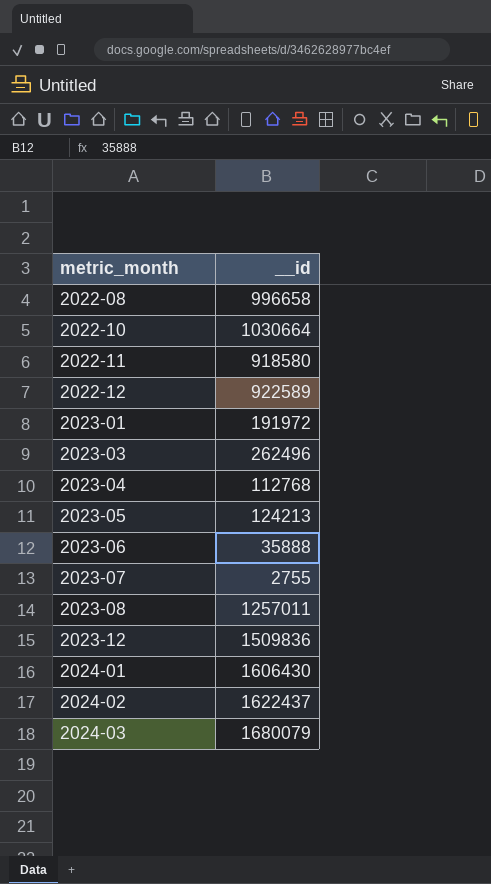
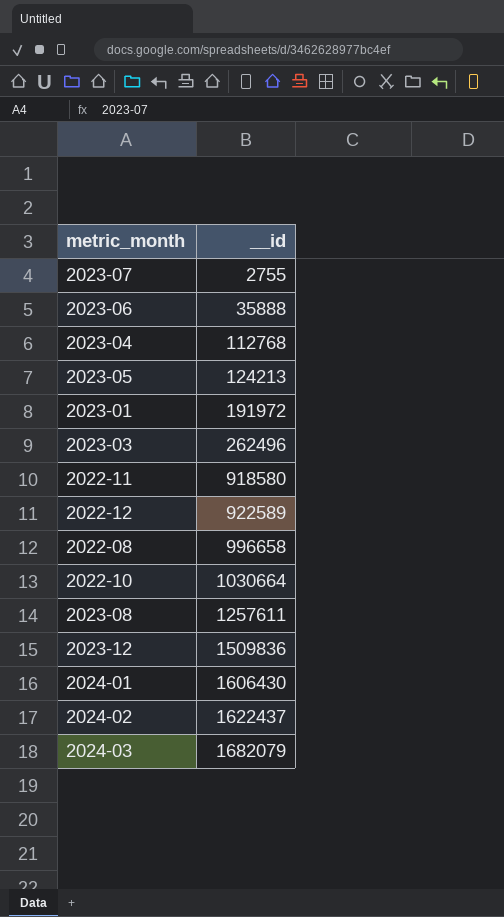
row order: metric_month ascending -> __id ascending
2023-08 | __id: 1257011 -> 1257611
2024-03 | __id: 1680079 -> 1682079

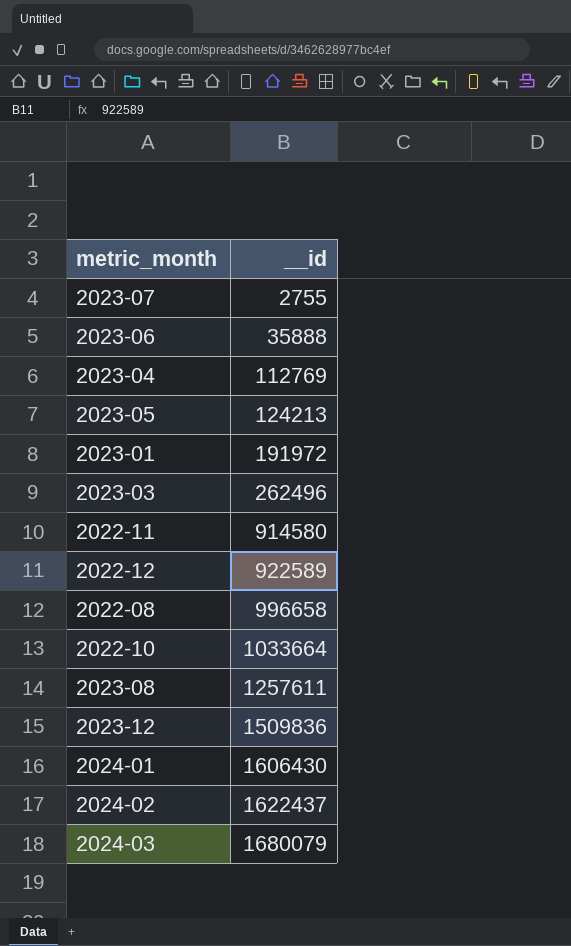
2023-04 | __id: 112768 -> 112769
2022-11 | __id: 918580 -> 914580
2022-10 | __id: 1030664 -> 1033664
2024-03 | __id: 1682079 -> 1680079

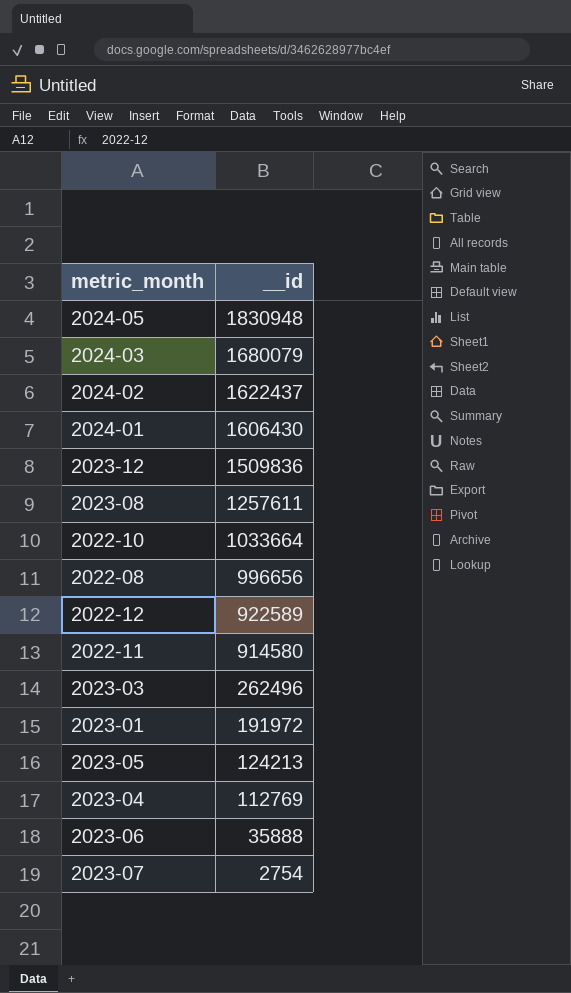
row order: __id ascending -> __id descending
row 2024-05: none -> 1830948
2022-08 | __id: 996658 -> 996656
2023-07 | __id: 2755 -> 2754

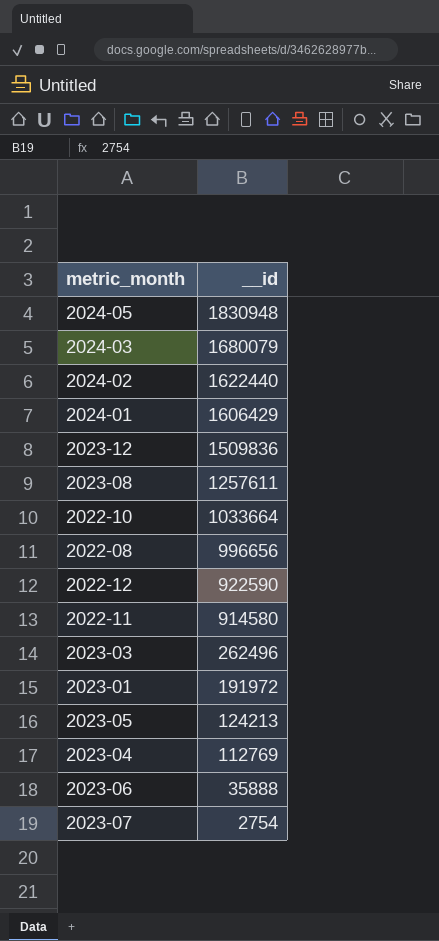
2024-02 | __id: 1622437 -> 1622440
2024-01 | __id: 1606430 -> 1606429
2022-12 | __id: 922589 -> 922590

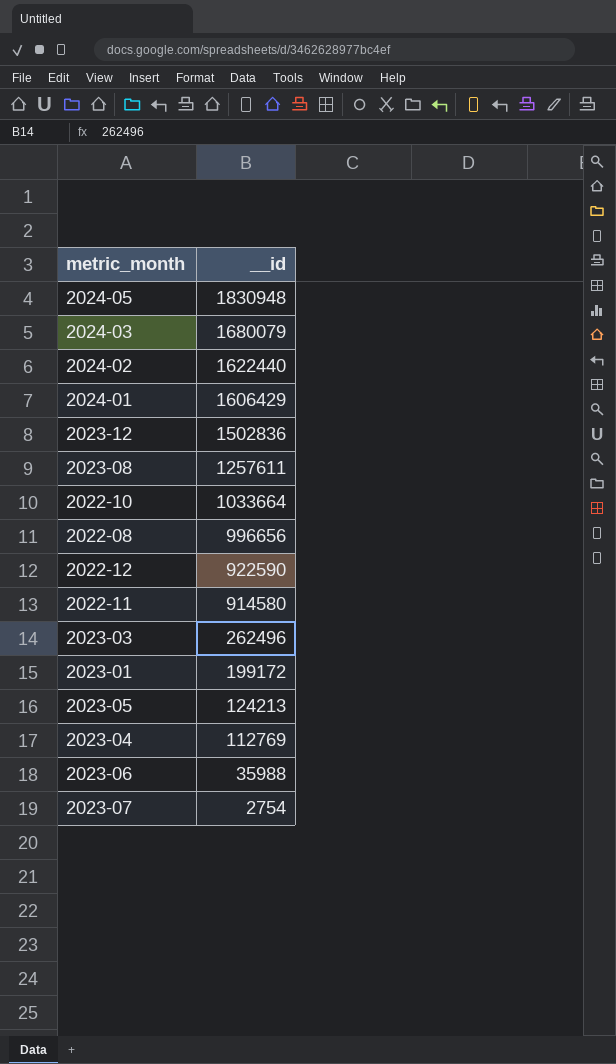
2023-12 | __id: 1509836 -> 1502836
2023-01 | __id: 191972 -> 199172
2023-06 | __id: 35888 -> 35988

